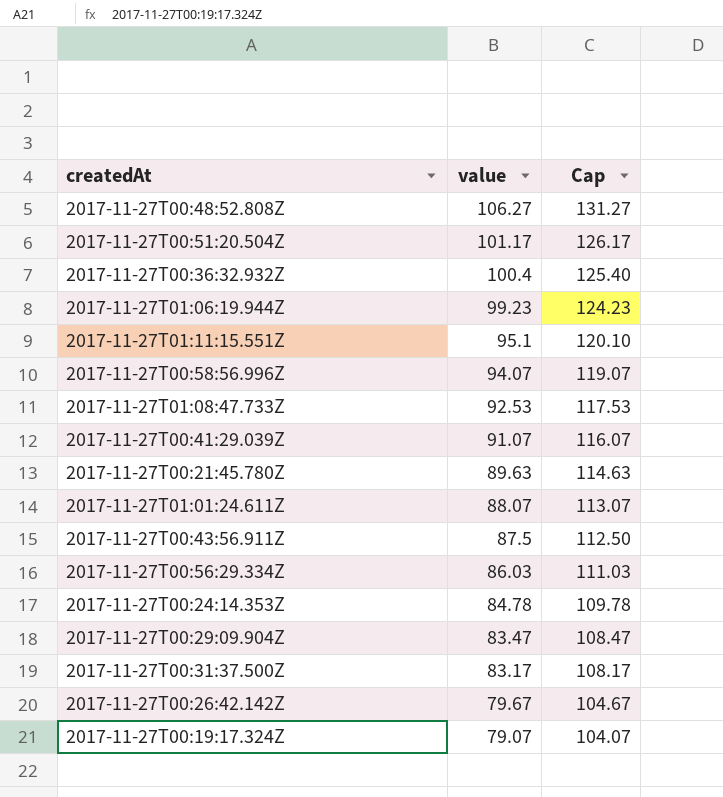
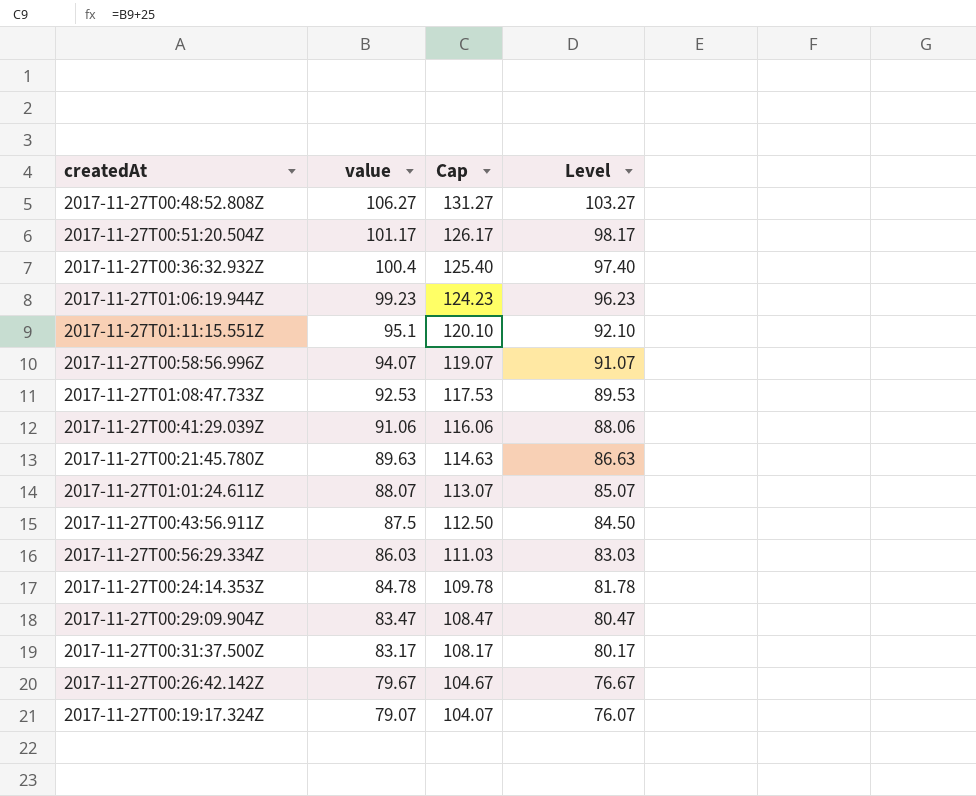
column Level | formula: none -> [value] - 3
2017-11-27T00:41:29.039Z | value: 91.07 -> 91.06
2017-11-27T00:41:29.039Z | Cap: 116.07 -> 116.06

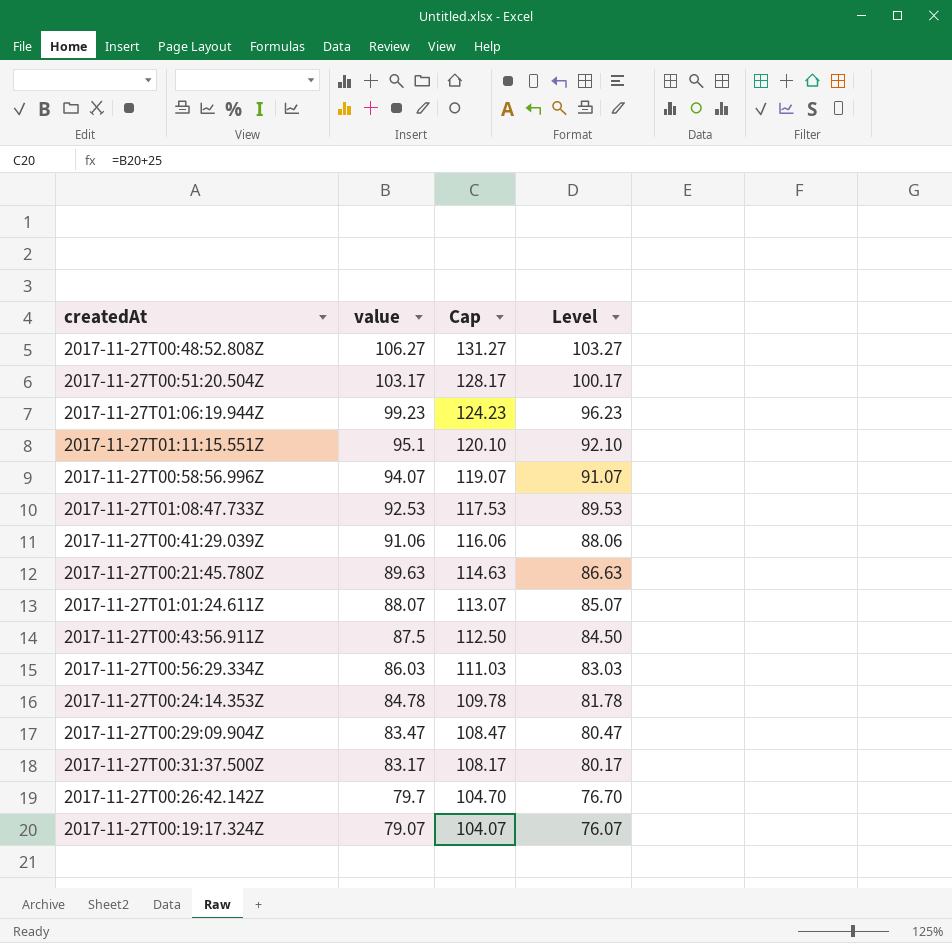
row 2017-11-27T00:36:32.932Z: 100.4 | 125.40 | 97.40 -> none
2017-11-27T00:51:20.504Z | value: 101.17 -> 103.17
2017-11-27T00:51:20.504Z | Cap: 126.17 -> 128.17
2017-11-27T00:51:20.504Z | Level: 98.17 -> 100.17
2017-11-27T00:26:42.142Z | value: 79.67 -> 79.7
2017-11-27T00:26:42.142Z | Cap: 104.67 -> 104.70
2017-11-27T00:26:42.142Z | Level: 76.67 -> 76.70

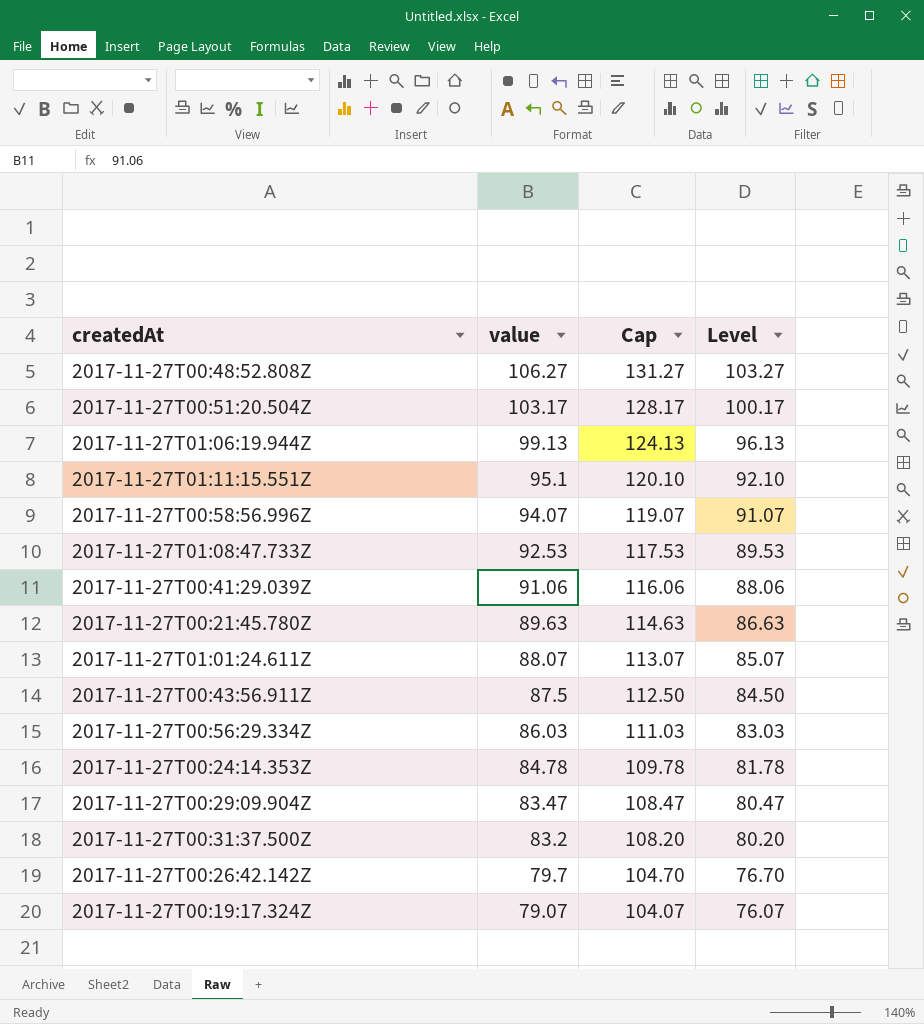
2017-11-27T01:06:19.944Z | value: 99.23 -> 99.13
2017-11-27T01:06:19.944Z | Cap: 124.23 -> 124.13
2017-11-27T01:06:19.944Z | Level: 96.23 -> 96.13
2017-11-27T00:31:37.500Z | value: 83.17 -> 83.2
2017-11-27T00:31:37.500Z | Cap: 108.17 -> 108.20
2017-11-27T00:31:37.500Z | Level: 80.17 -> 80.20

